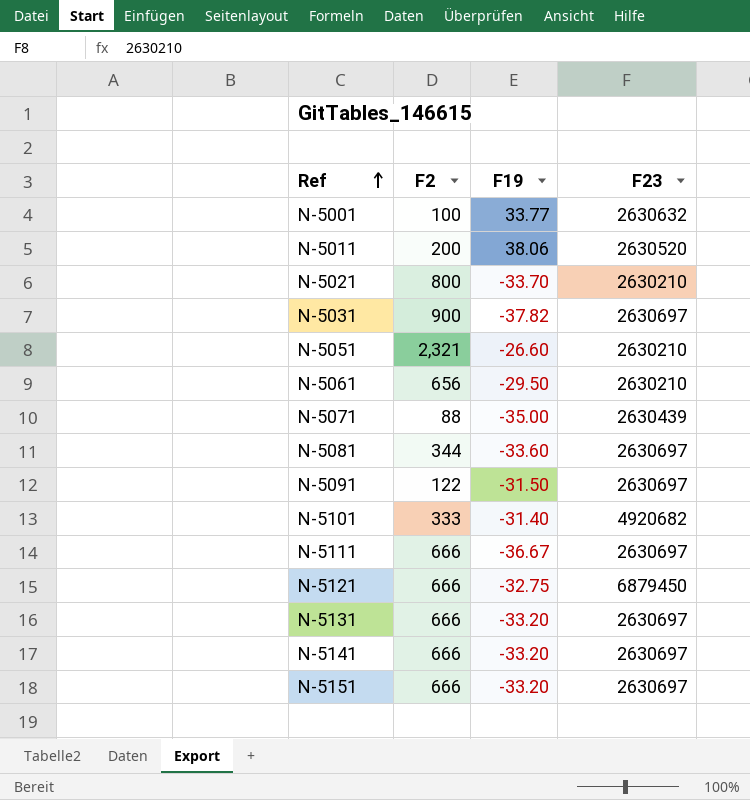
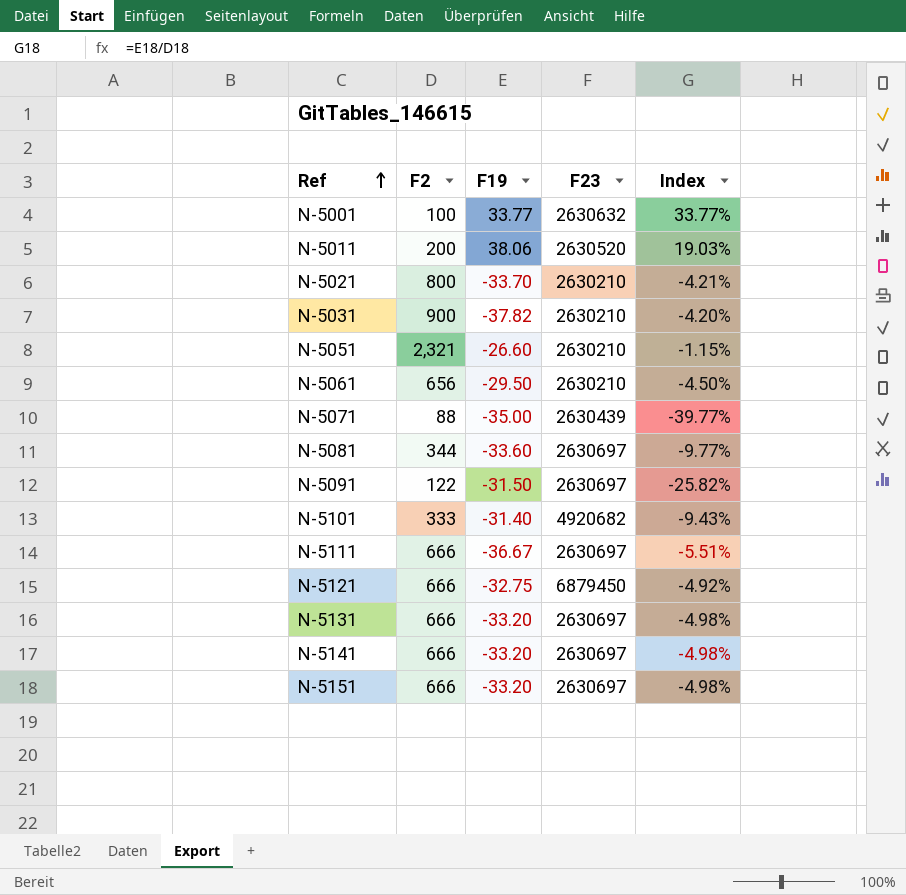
column Index | formula: none -> [F19] / [F2]
N-5031 | F23: 2630697 -> 2630210

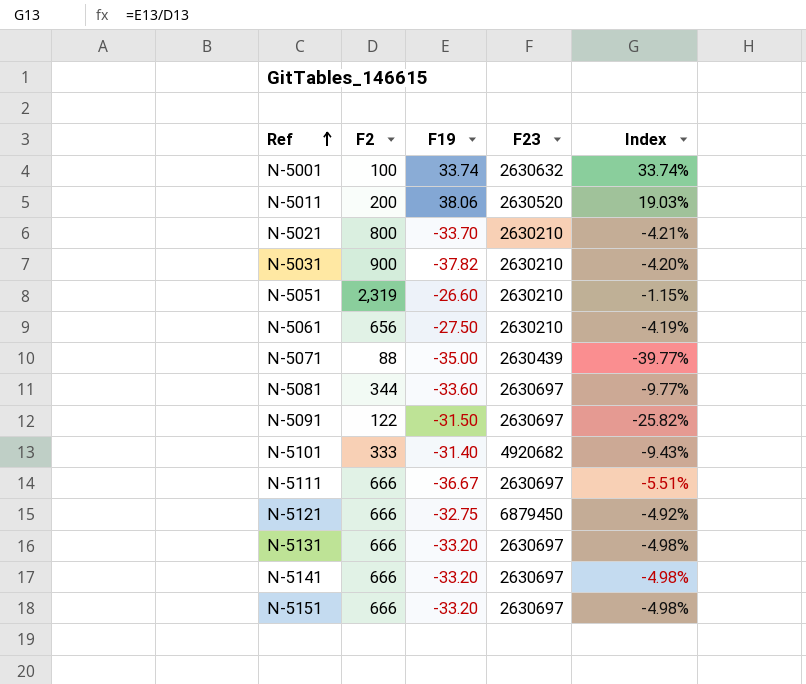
N-5001 | F19: 33.77 -> 33.74
N-5001 | Index: 33.77% -> 33.74%
N-5051 | F2: 2,321 -> 2,319
N-5061 | F19: -29.50 -> -27.50
N-5061 | Index: -4.50% -> -4.19%

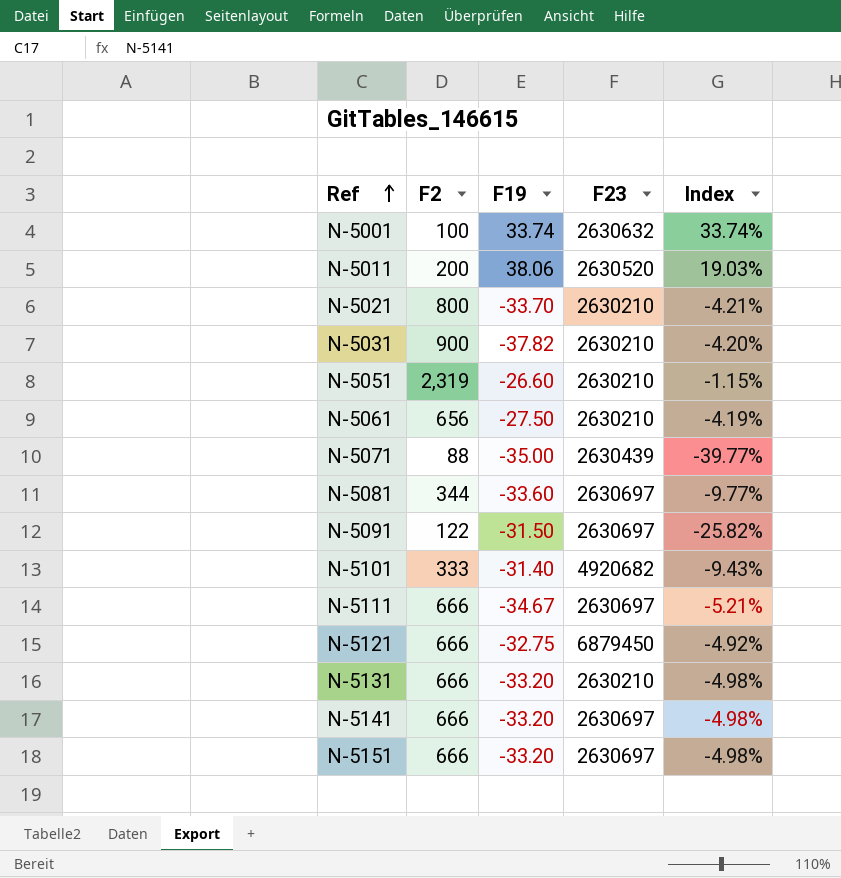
N-5111 | F19: -36.67 -> -34.67
N-5111 | Index: -5.51% -> -5.21%
N-5131 | F23: 2630697 -> 2630210

